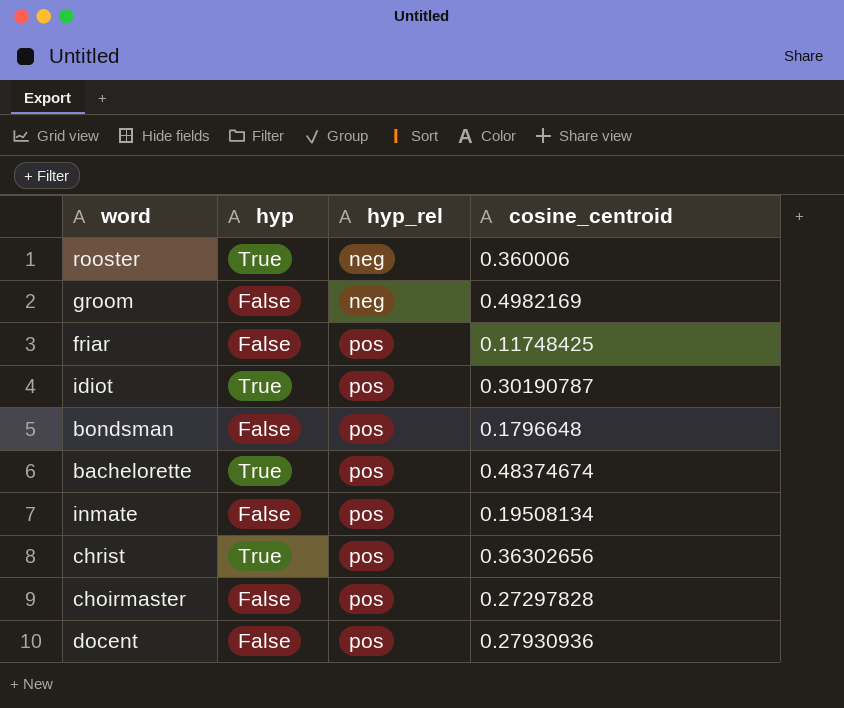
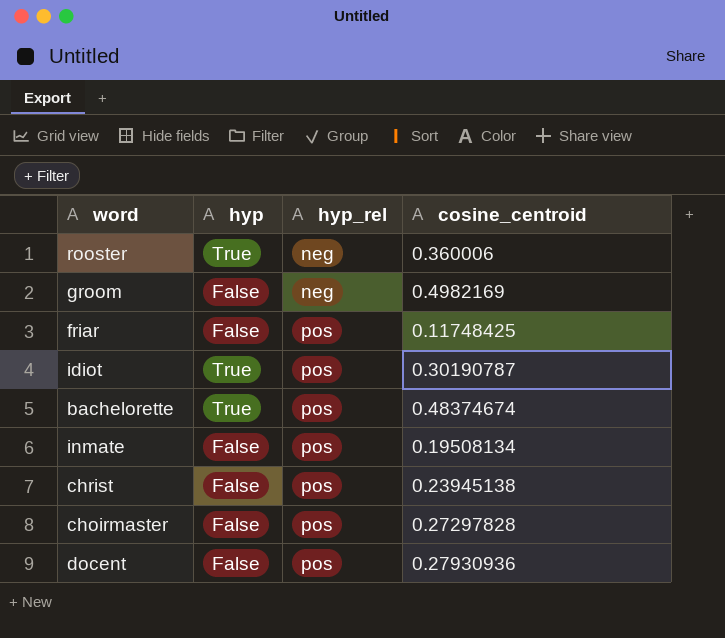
row bondsman: False | pos | 0.1796648 -> none
christ | hyp: True -> False
christ | cosine_centroid: 0.36302656 -> 0.23945138

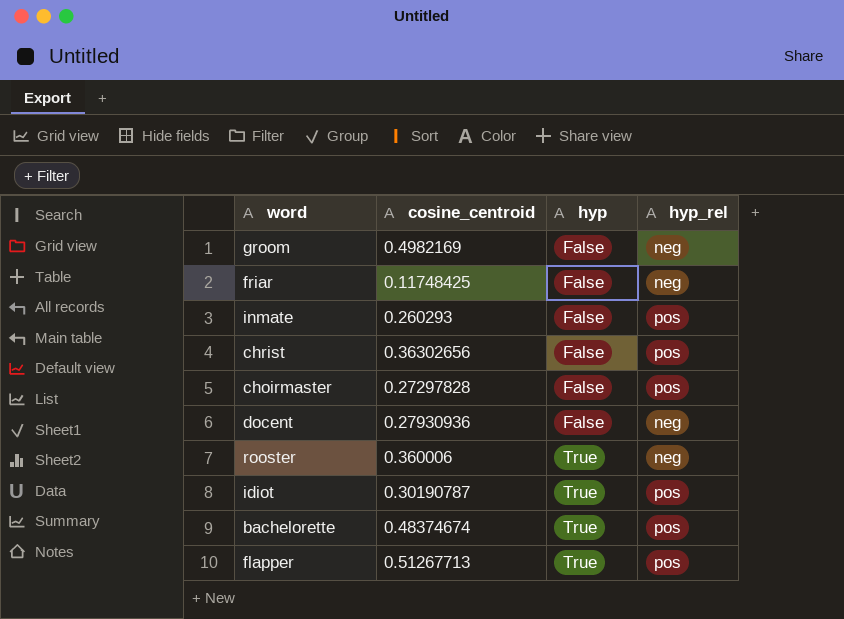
row order: hyp_rel ascending -> hyp ascending
column cosine_centroid | position: 4 -> 2
friar | hyp_rel: pos -> neg
inmate | cosine_centroid: 0.19508134 -> 0.260293
christ | cosine_centroid: 0.23945138 -> 0.36302656
docent | hyp_rel: pos -> neg
row flapper: none -> 0.51267713 | True | pos

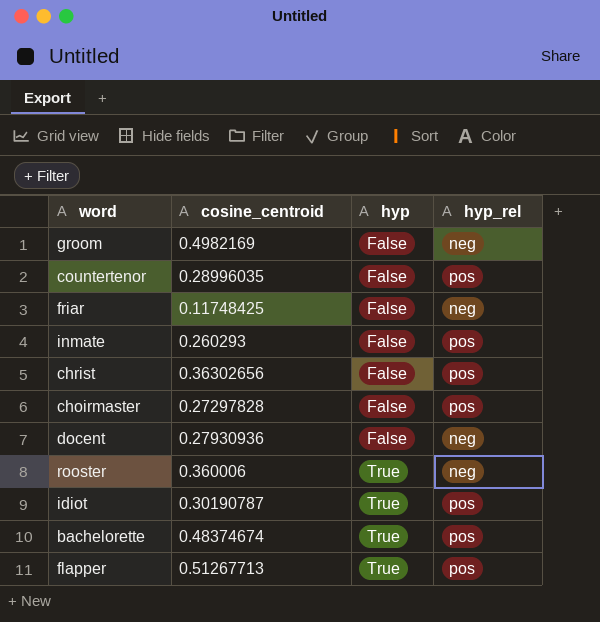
row countertenor: none -> 0.28996035 | False | pos

